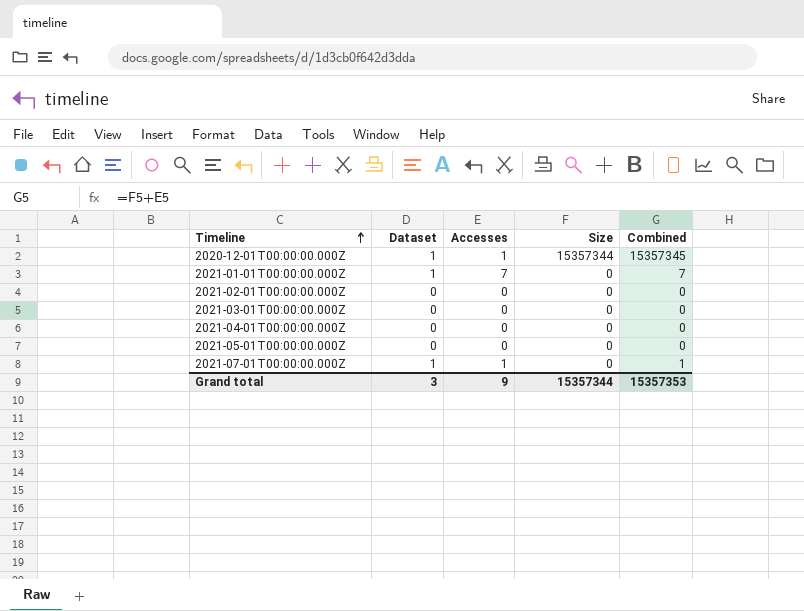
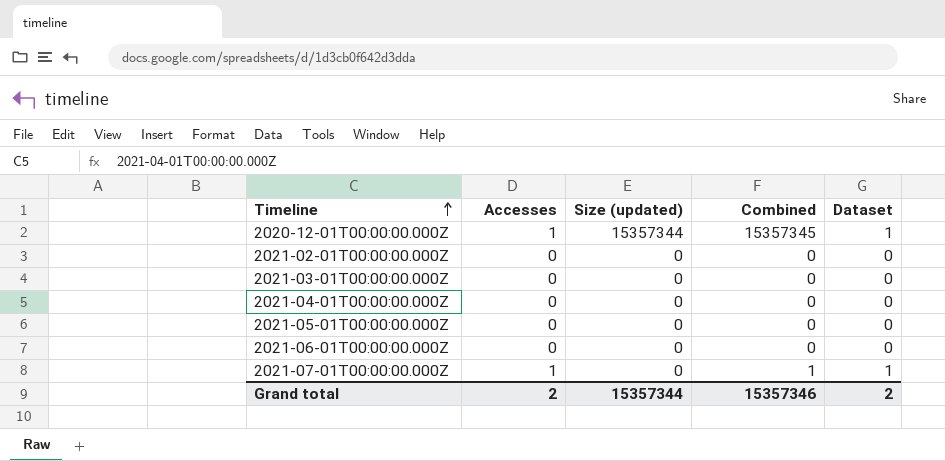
column name: Size -> Size (updated)
column Dataset | position: 2 -> 5
row 2021-01-01T00:00:00.000Z: 1 | 7 | 0 | 7 -> none
row 2021-06-01T00:00:00.000Z: none -> 0 | 0 | 0 | 0
Grand total | Accesses: 9 -> 2
Grand total | Combined: 15357353 -> 15357346
Grand total | Dataset: 3 -> 2

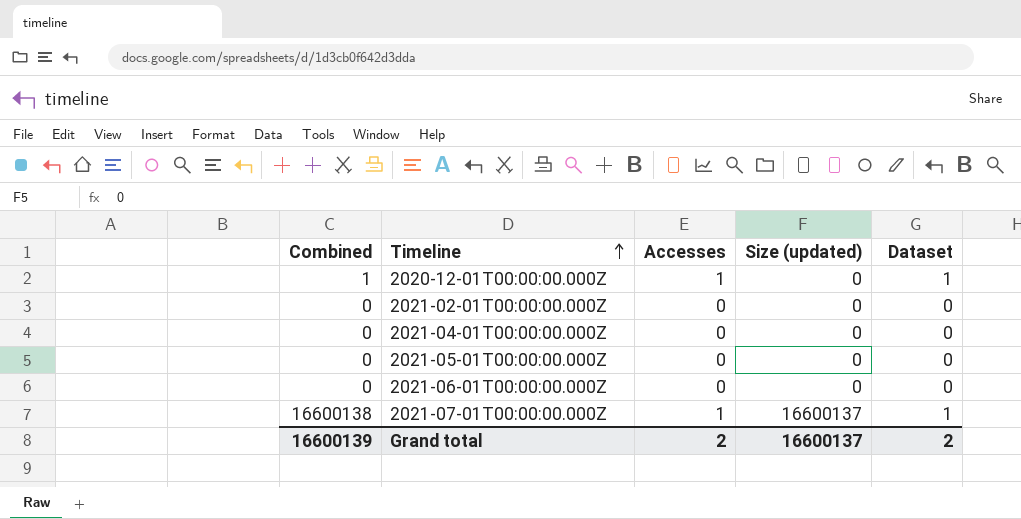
column Combined | position: 4 -> 1
row 2021-03-01T00:00:00.000Z: 0 | 0 | 0 | 0 -> none
2020-12-01T00:00:00.000Z | Combined: 15357345 -> 1
2020-12-01T00:00:00.000Z | Size (updated): 15357344 -> 0
2021-07-01T00:00:00.000Z | Combined: 1 -> 16600138
2021-07-01T00:00:00.000Z | Size (updated): 0 -> 16600137
Grand total | Combined: 15357346 -> 16600139
Grand total | Size (updated): 15357344 -> 16600137

